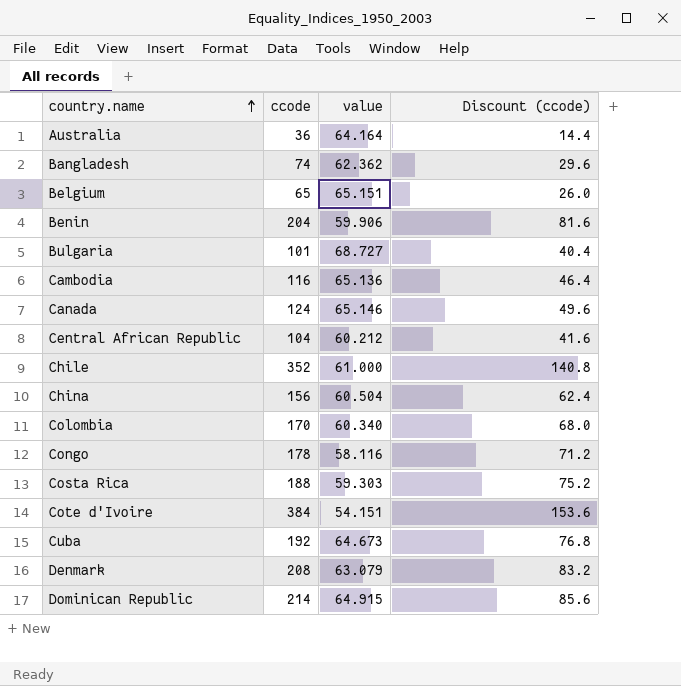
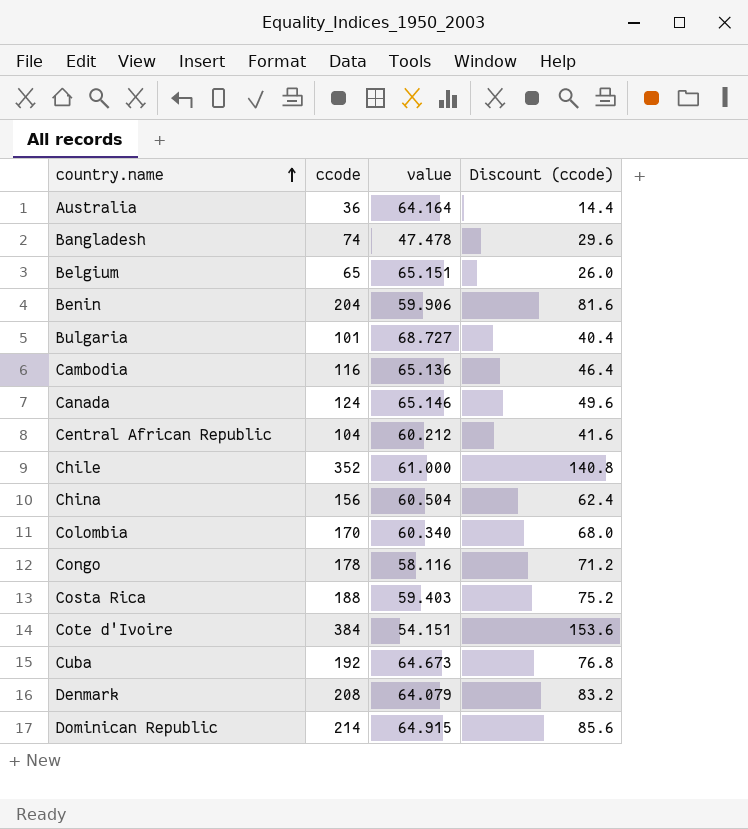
Bangladesh | value: 62.362 -> 47.478
Costa Rica | value: 59.303 -> 59.403
Denmark | value: 63.079 -> 64.079

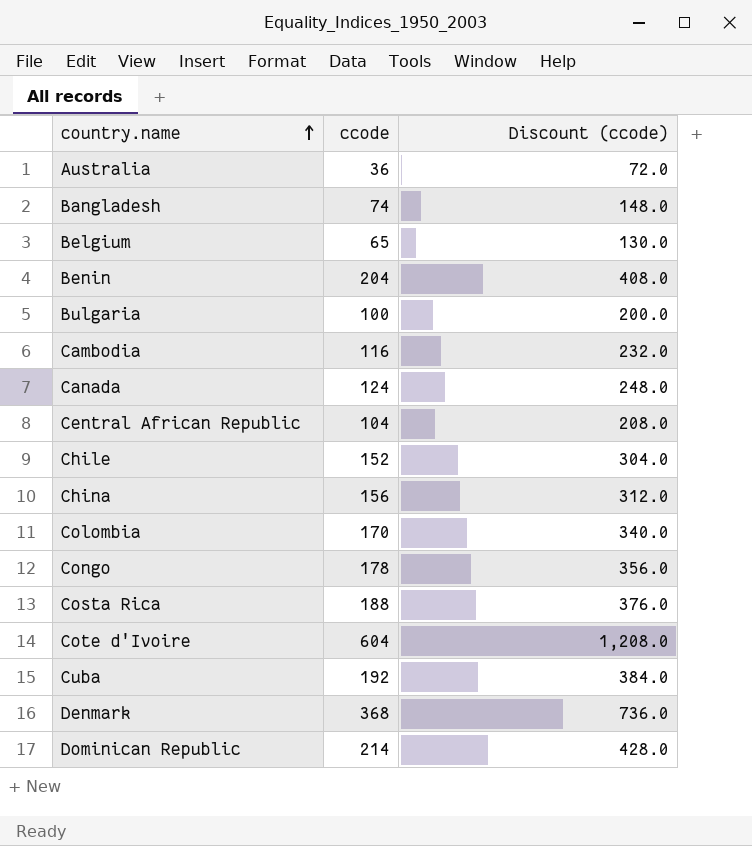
column value | position: 3 -> none
column Discount (ccode) | formula: [ccode] * 0.4 -> [ccode] * 2
Bulgaria | ccode: 101 -> 100
Chile | ccode: 352 -> 152
Cote d'Ivoire | ccode: 384 -> 604
Denmark | ccode: 208 -> 368

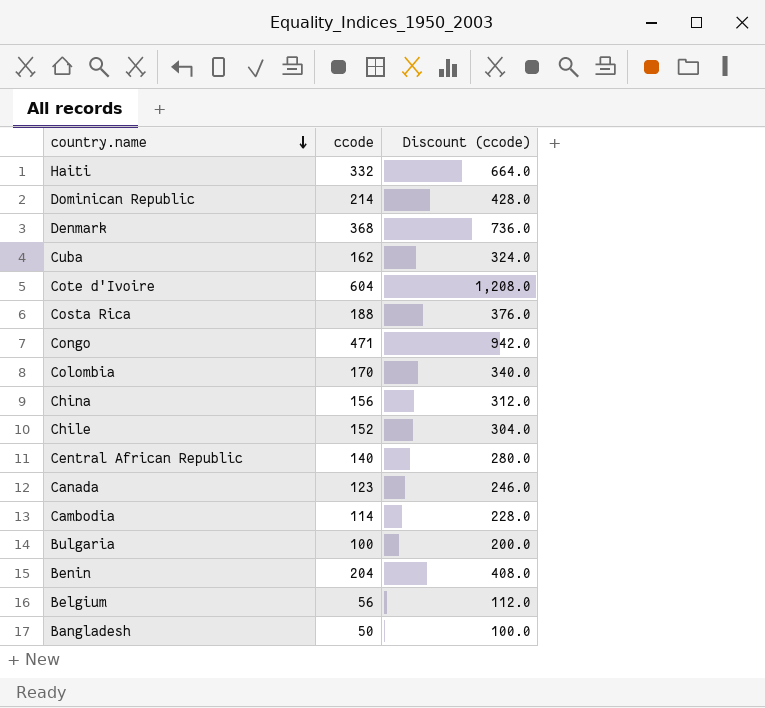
row order: country.name ascending -> country.name descending
row Australia: 36 | 72.0 -> none
row Haiti: none -> 332 | 664.0
Cuba | ccode: 192 -> 162
Cuba | Discount (ccode): 384.0 -> 324.0
Congo | ccode: 178 -> 471
Congo | Discount (ccode): 356.0 -> 942.0
Central African Republic | ccode: 104 -> 140
Central African Republic | Discount (ccode): 208.0 -> 280.0
Canada | ccode: 124 -> 123
Canada | Discount (ccode): 248.0 -> 246.0
Cambodia | ccode: 116 -> 114
Cambodia | Discount (ccode): 232.0 -> 228.0
Belgium | ccode: 65 -> 56
Belgium | Discount (ccode): 130.0 -> 112.0
Bangladesh | ccode: 74 -> 50
Bangladesh | Discount (ccode): 148.0 -> 100.0

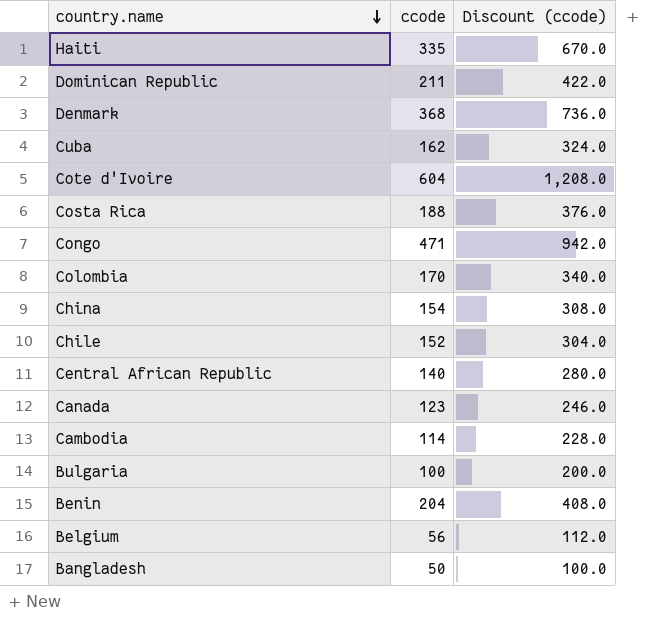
Haiti | ccode: 332 -> 335
Haiti | Discount (ccode): 664.0 -> 670.0
Dominican Republic | ccode: 214 -> 211
Dominican Republic | Discount (ccode): 428.0 -> 422.0
China | ccode: 156 -> 154
China | Discount (ccode): 312.0 -> 308.0

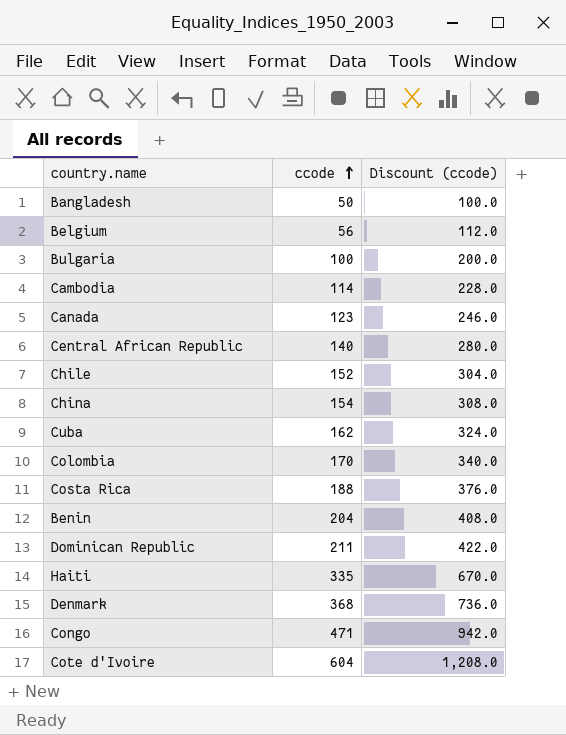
row order: country.name descending -> ccode ascending

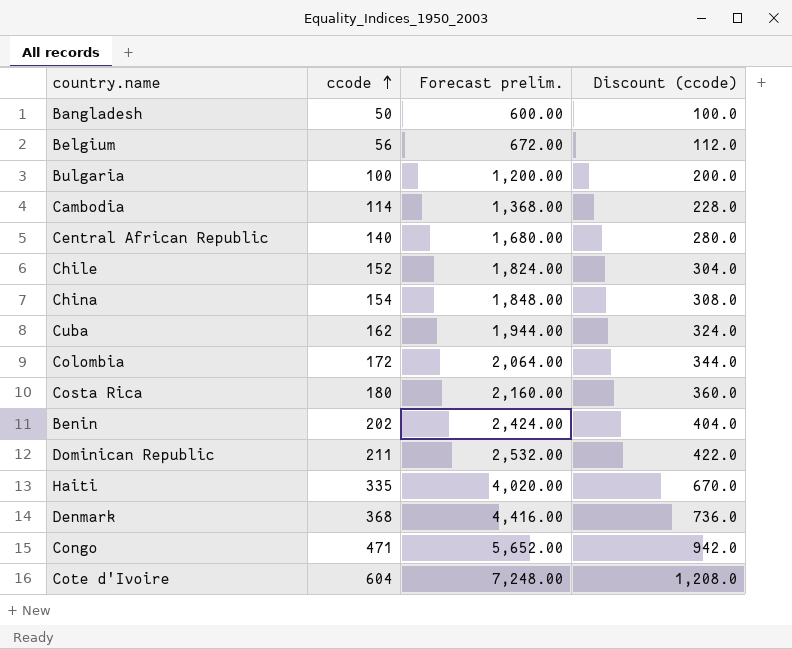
column Forecast prelim. | formula: none -> [ccode] * 12
row Canada: 123 | 246.0 -> none
Colombia | ccode: 170 -> 172
Colombia | Discount (ccode): 340.0 -> 344.0
Costa Rica | ccode: 188 -> 180
Costa Rica | Discount (ccode): 376.0 -> 360.0
Benin | ccode: 204 -> 202
Benin | Discount (ccode): 408.0 -> 404.0

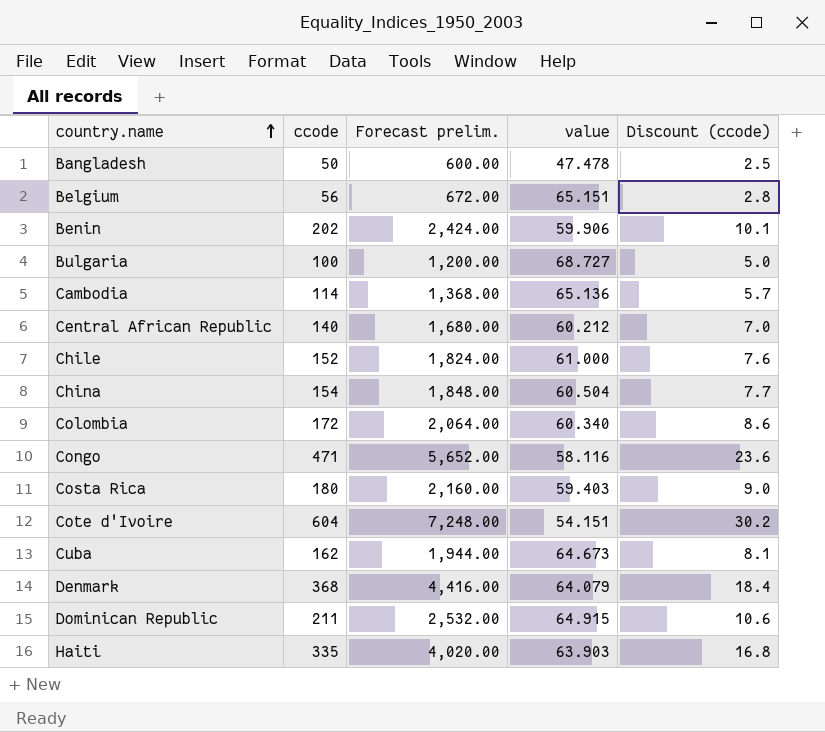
row order: ccode ascending -> country.name ascending
column value | position: none -> 4
column Discount (ccode) | formula: [ccode] * 2 -> [ccode] * 0.05

